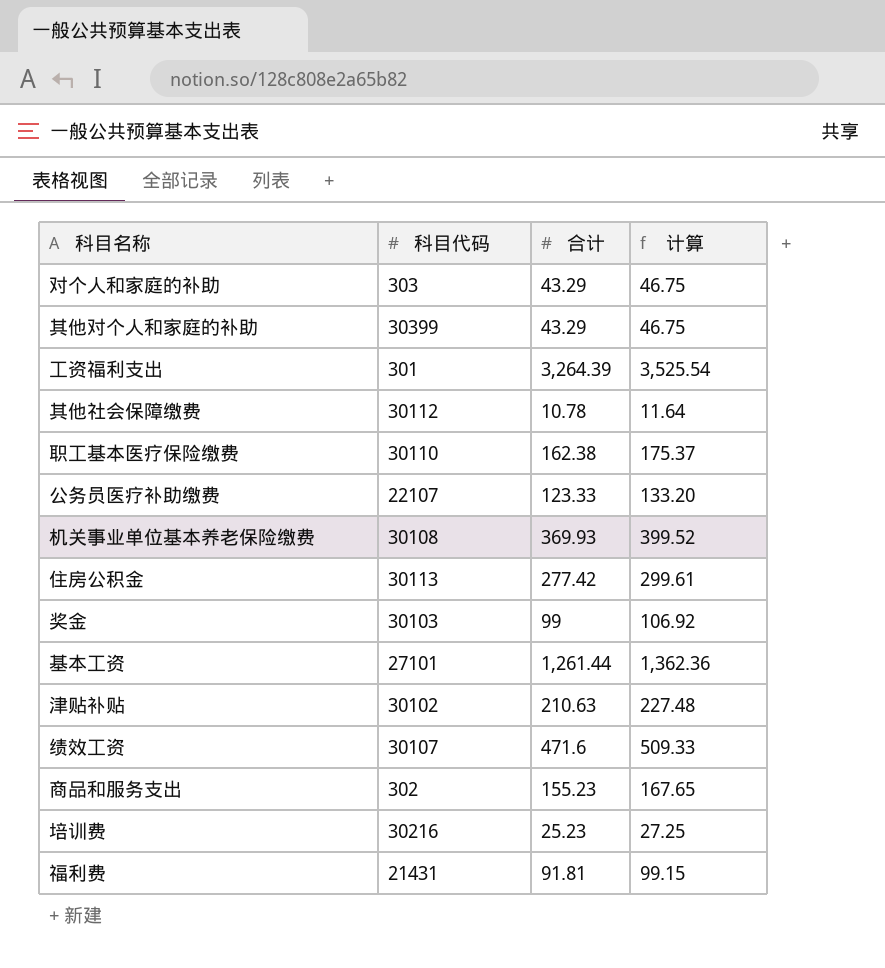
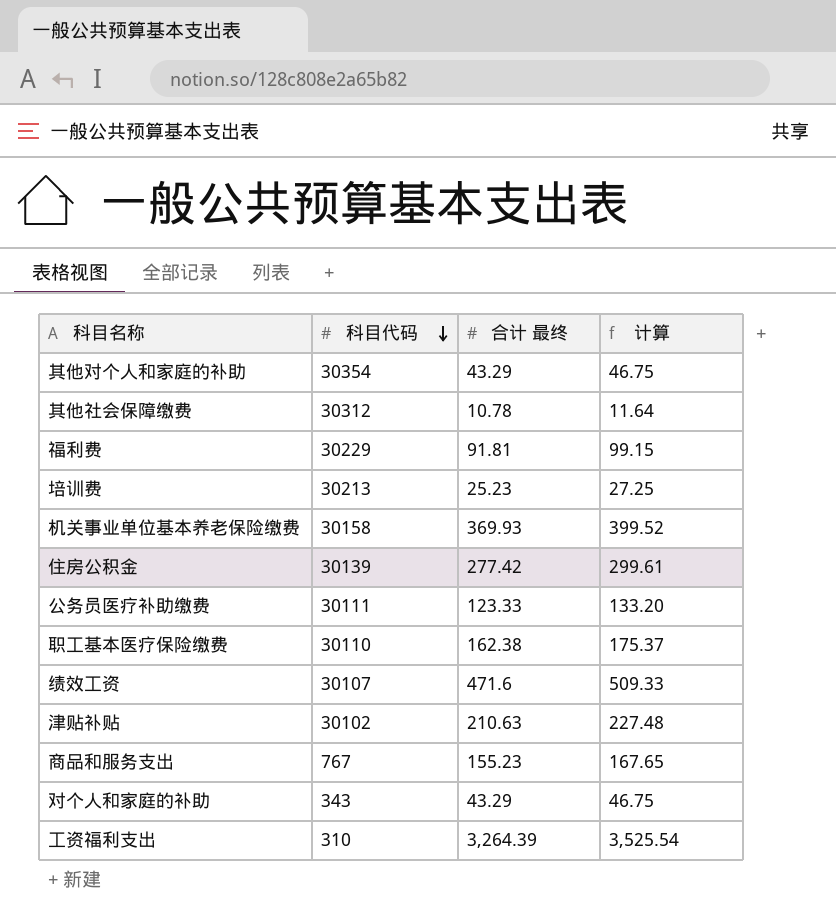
row order: none -> 科目代码 descending
column name: 合计 -> 合计 最终
row 奖金: 30103 | 99 | 106.92 -> none
row 基本工资: 27101 | 1,261.44 | 1,362.36 -> none
其他对个人和家庭的补助 | 科目代码: 30399 -> 30354
其他社会保障缴费 | 科目代码: 30112 -> 30312
福利费 | 科目代码: 21431 -> 30229
培训费 | 科目代码: 30216 -> 30213
机关事业单位基本养老保险缴费 | 科目代码: 30108 -> 30158
住房公积金 | 科目代码: 30113 -> 30139
公务员医疗补助缴费 | 科目代码: 22107 -> 30111
商品和服务支出 | 科目代码: 302 -> 767
对个人和家庭的补助 | 科目代码: 303 -> 343
工资福利支出 | 科目代码: 301 -> 310

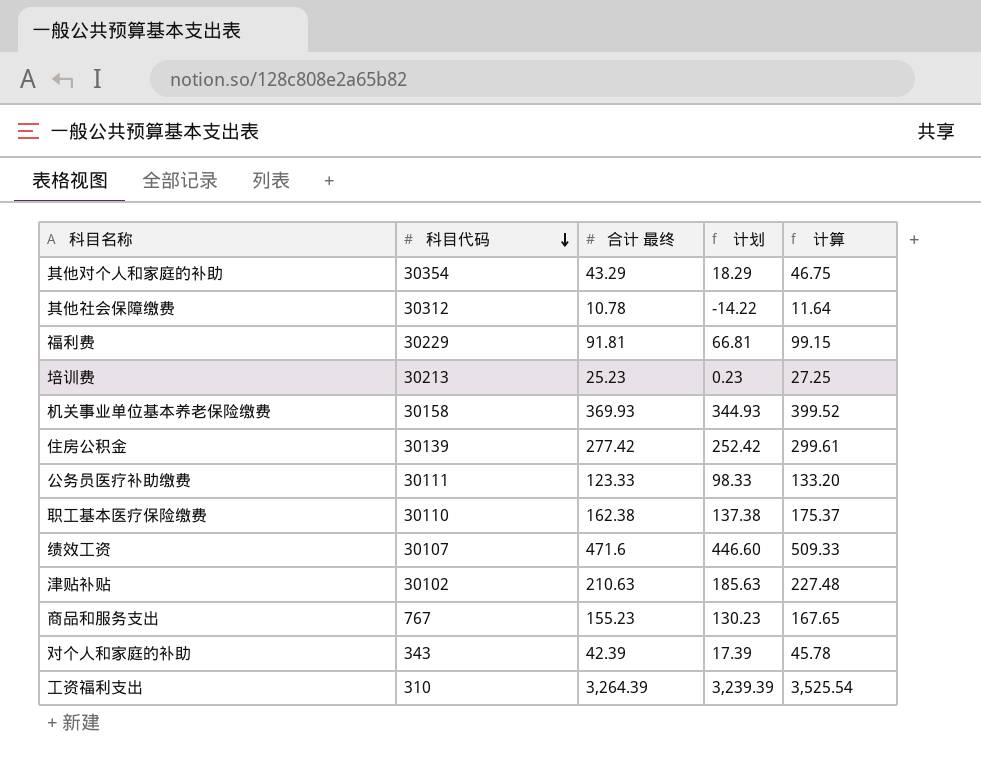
column 计划 | formula: none -> [合计 最终] - 25
对个人和家庭的补助 | 合计 最终: 43.29 -> 42.39
对个人和家庭的补助 | 计算: 46.75 -> 45.78

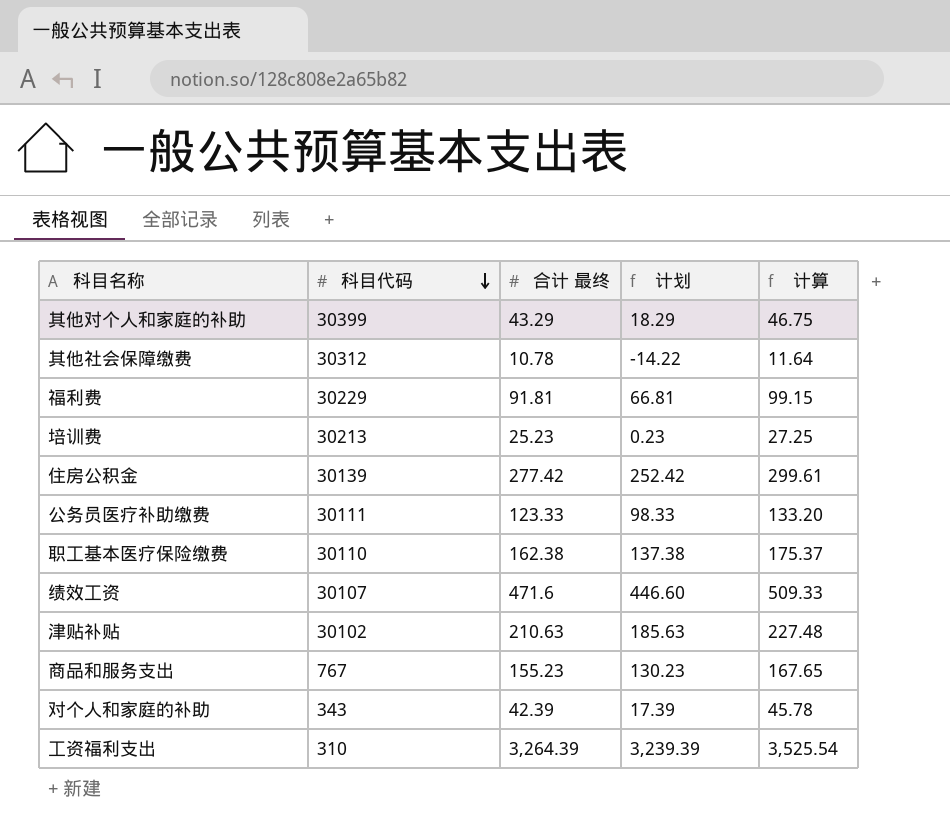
row 机关事业单位基本养老保险缴费: 30158 | 369.93 | 344.93 | 399.52 -> none
其他对个人和家庭的补助 | 科目代码: 30354 -> 30399

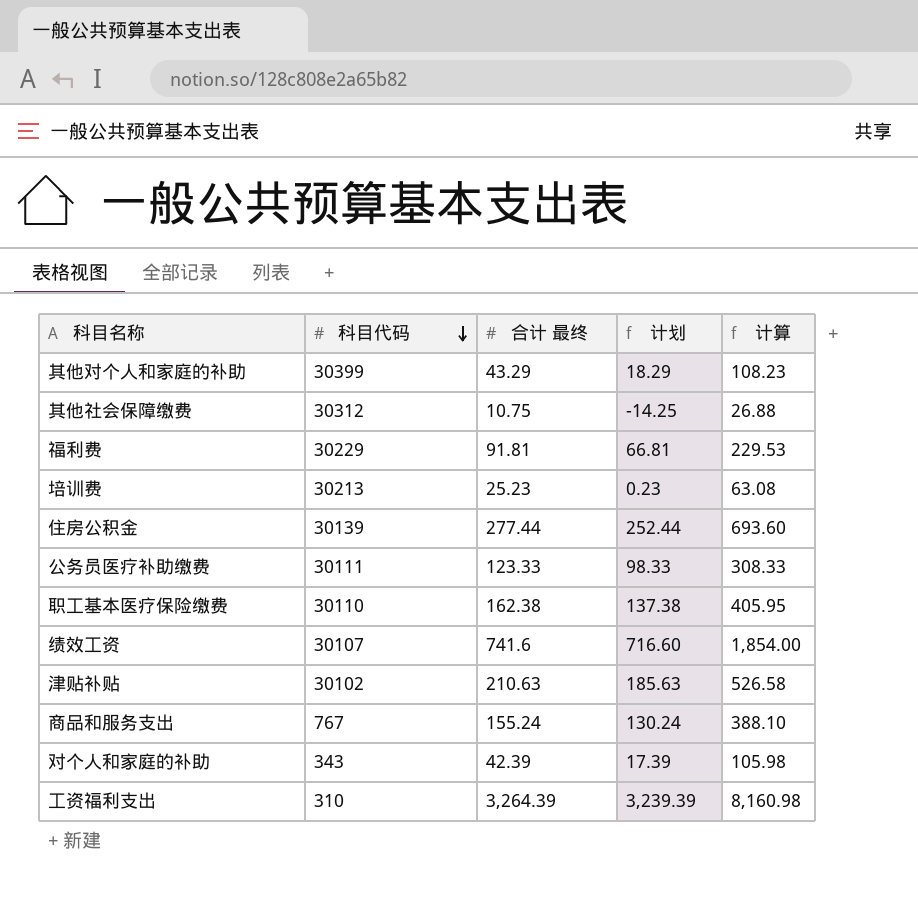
column 计算 | formula: [合计 最终] * 1.08 -> [合计 最终] * 2.5
其他社会保障缴费 | 合计 最终: 10.78 -> 10.75
其他社会保障缴费 | 计划: -14.22 -> -14.25
住房公积金 | 合计 最终: 277.42 -> 277.44
住房公积金 | 计划: 252.42 -> 252.44
绩效工资 | 合计 最终: 471.6 -> 741.6
绩效工资 | 计划: 446.60 -> 716.60
商品和服务支出 | 合计 最终: 155.23 -> 155.24
商品和服务支出 | 计划: 130.23 -> 130.24

